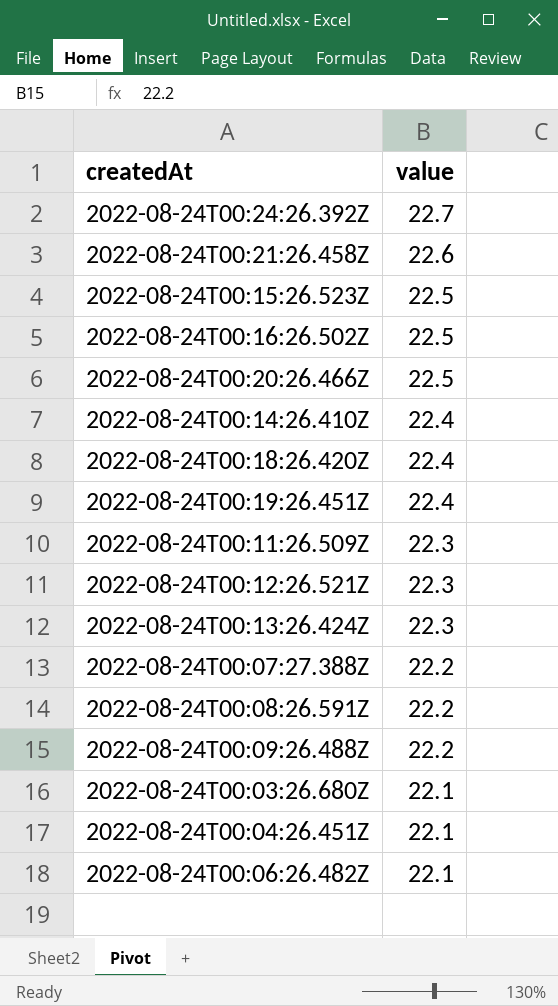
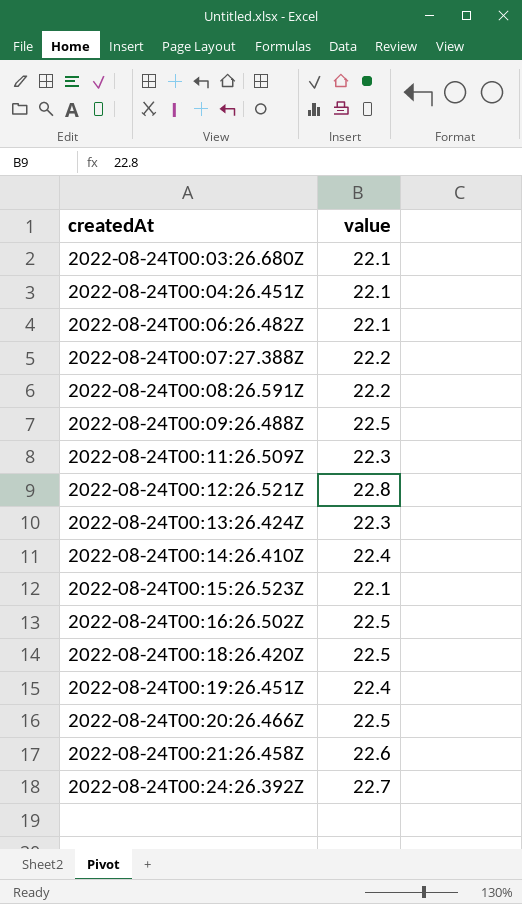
row order: value descending -> createdAt ascending
2022-08-24T00:09:26.488Z | value: 22.2 -> 22.5
2022-08-24T00:12:26.521Z | value: 22.3 -> 22.8
2022-08-24T00:15:26.523Z | value: 22.5 -> 22.1
2022-08-24T00:18:26.420Z | value: 22.4 -> 22.5

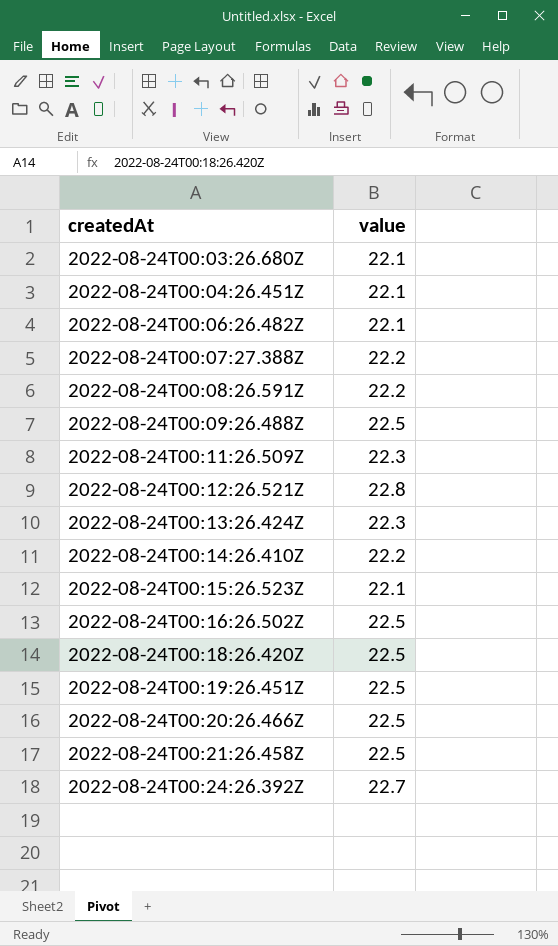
2022-08-24T00:14:26.410Z | value: 22.4 -> 22.2
2022-08-24T00:19:26.451Z | value: 22.4 -> 22.5
2022-08-24T00:21:26.458Z | value: 22.6 -> 22.5

